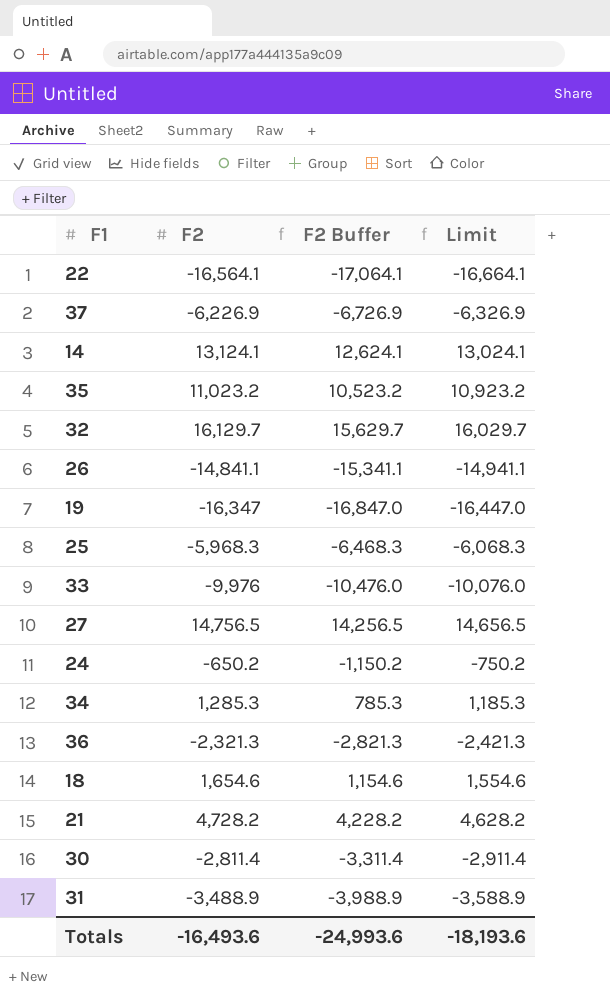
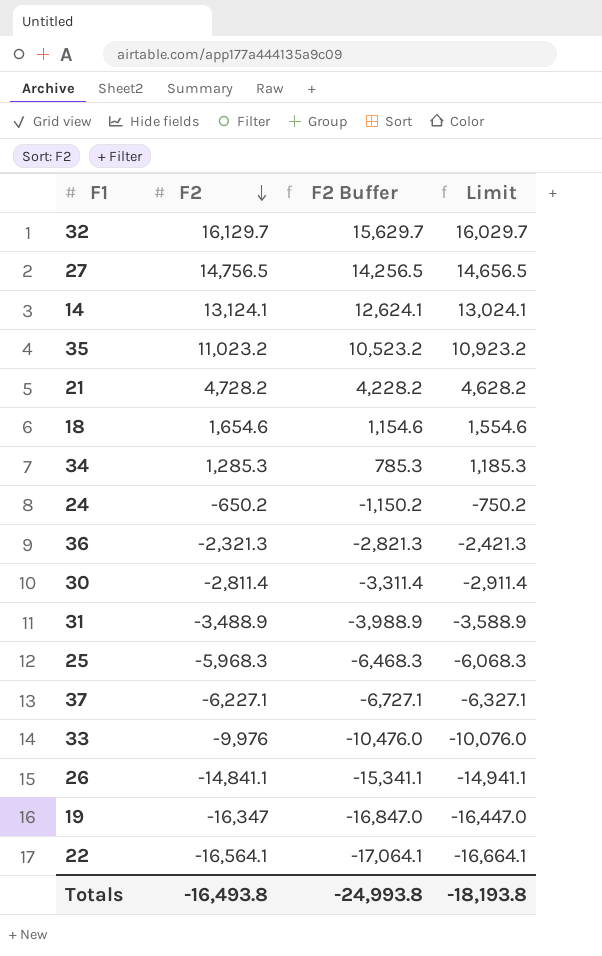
row order: none -> F2 descending
37 | F2: -6,226.9 -> -6,227.1
37 | F2 Buffer: -6,726.9 -> -6,727.1
37 | Limit: -6,326.9 -> -6,327.1
Totals | F2: -16,493.6 -> -16,493.8
Totals | F2 Buffer: -24,993.6 -> -24,993.8
Totals | Limit: -18,193.6 -> -18,193.8

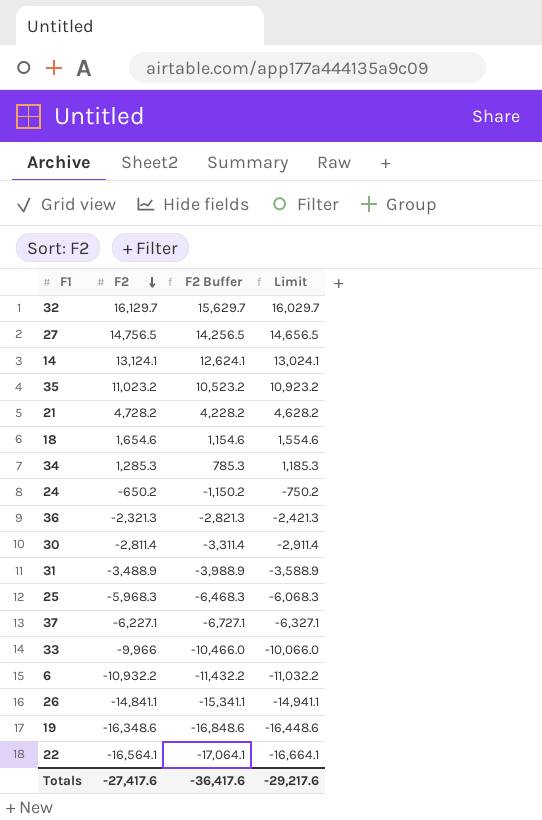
33 | F2: -9,976 -> -9,966
33 | F2 Buffer: -10,476.0 -> -10,466.0
33 | Limit: -10,076.0 -> -10,066.0
row 6: none -> -10,932.2 | -11,432.2 | -11,032.2
19 | F2: -16,347 -> -16,348.6
19 | F2 Buffer: -16,847.0 -> -16,848.6
19 | Limit: -16,447.0 -> -16,448.6
Totals | F2: -16,493.8 -> -27,417.6
Totals | F2 Buffer: -24,993.8 -> -36,417.6
Totals | Limit: -18,193.8 -> -29,217.6

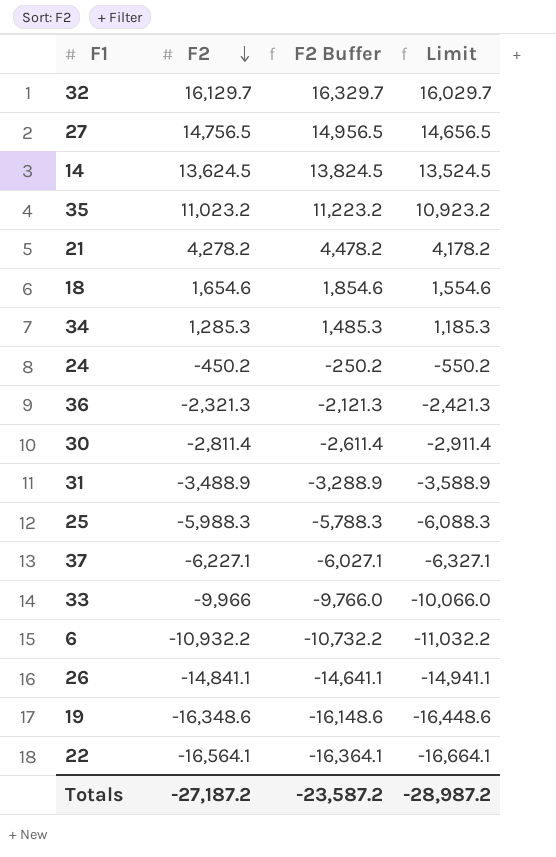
column F2 Buffer | formula: [F2] - 500 -> [F2] + 200
14 | F2: 13,124.1 -> 13,624.5
14 | Limit: 13,024.1 -> 13,524.5
21 | F2: 4,728.2 -> 4,278.2
21 | Limit: 4,628.2 -> 4,178.2
24 | F2: -650.2 -> -450.2
24 | Limit: -750.2 -> -550.2
25 | F2: -5,968.3 -> -5,988.3
25 | Limit: -6,068.3 -> -6,088.3
Totals | F2: -27,417.6 -> -27,187.2
Totals | F2 Buffer: -36,417.6 -> -23,587.2
Totals | Limit: -29,217.6 -> -28,987.2

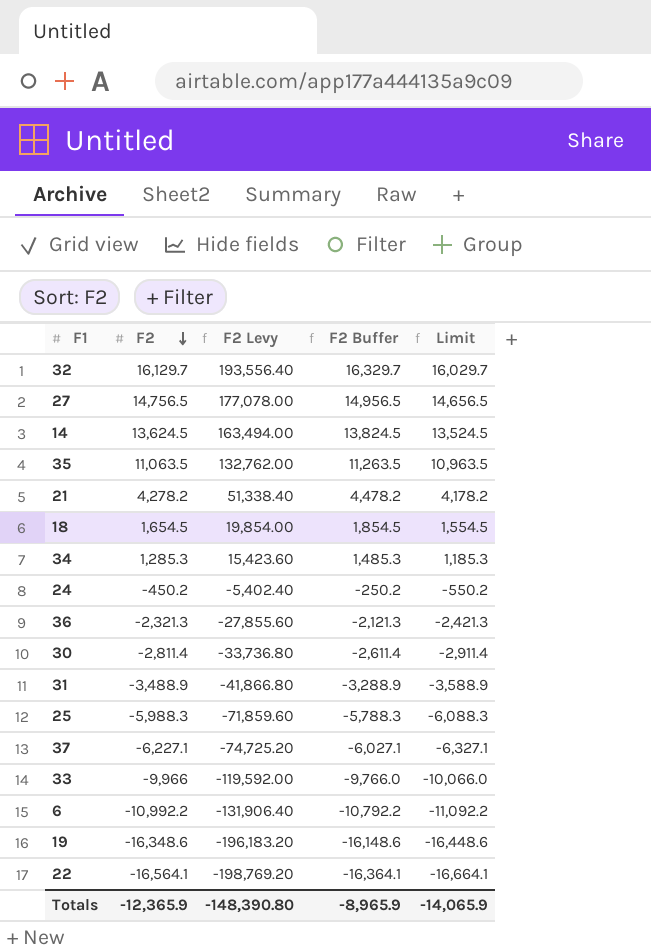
column F2 Levy | formula: none -> [F2] * 12
row 26: -14,841.1 | -14,641.1 | -14,941.1 -> none
35 | F2: 11,023.2 -> 11,063.5
35 | F2 Buffer: 11,223.2 -> 11,263.5
35 | Limit: 10,923.2 -> 10,963.5
18 | F2: 1,654.6 -> 1,654.5
18 | F2 Buffer: 1,854.6 -> 1,854.5
18 | Limit: 1,554.6 -> 1,554.5
6 | F2: -10,932.2 -> -10,992.2
6 | F2 Buffer: -10,732.2 -> -10,792.2
6 | Limit: -11,032.2 -> -11,092.2
Totals | F2: -27,187.2 -> -12,365.9
Totals | F2 Buffer: -23,587.2 -> -8,965.9
Totals | Limit: -28,987.2 -> -14,065.9

